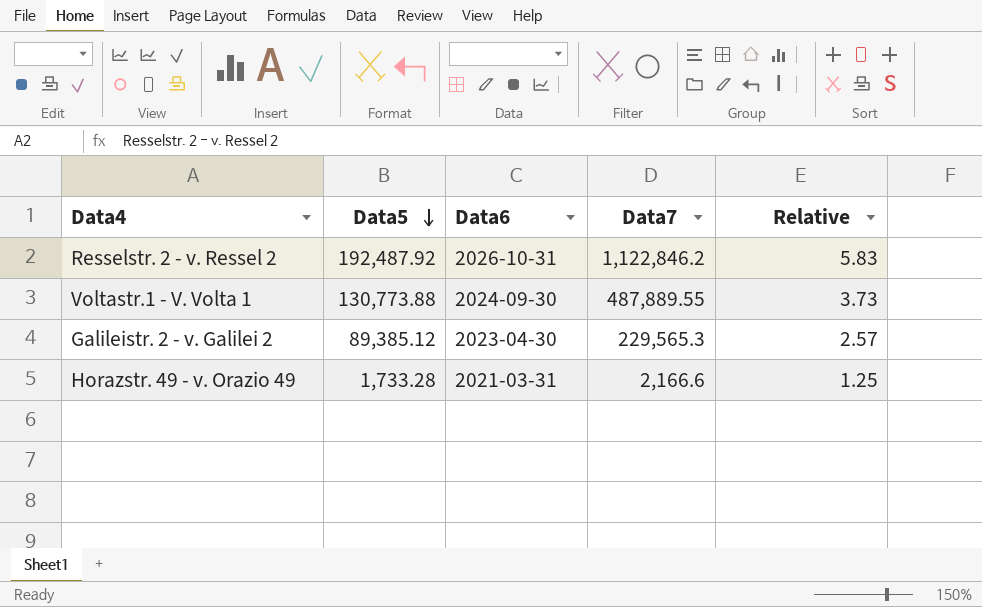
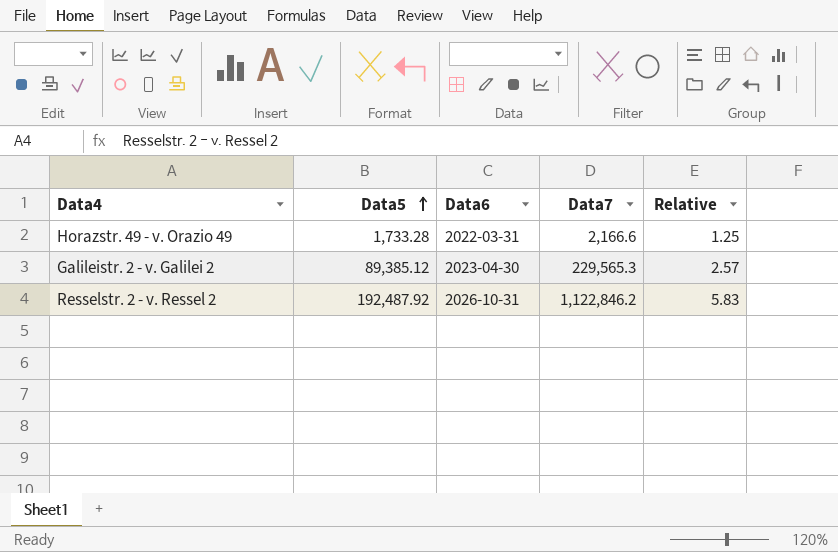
row order: Data5 descending -> Data5 ascending
row Voltastr.1 - V. Volta 1: 130,773.88 | 2024-09-30 | 487,889.55 | 3.73 -> none
Horazstr. 49 - v. Orazio 49 | Data6: 2021-03-31 -> 2022-03-31

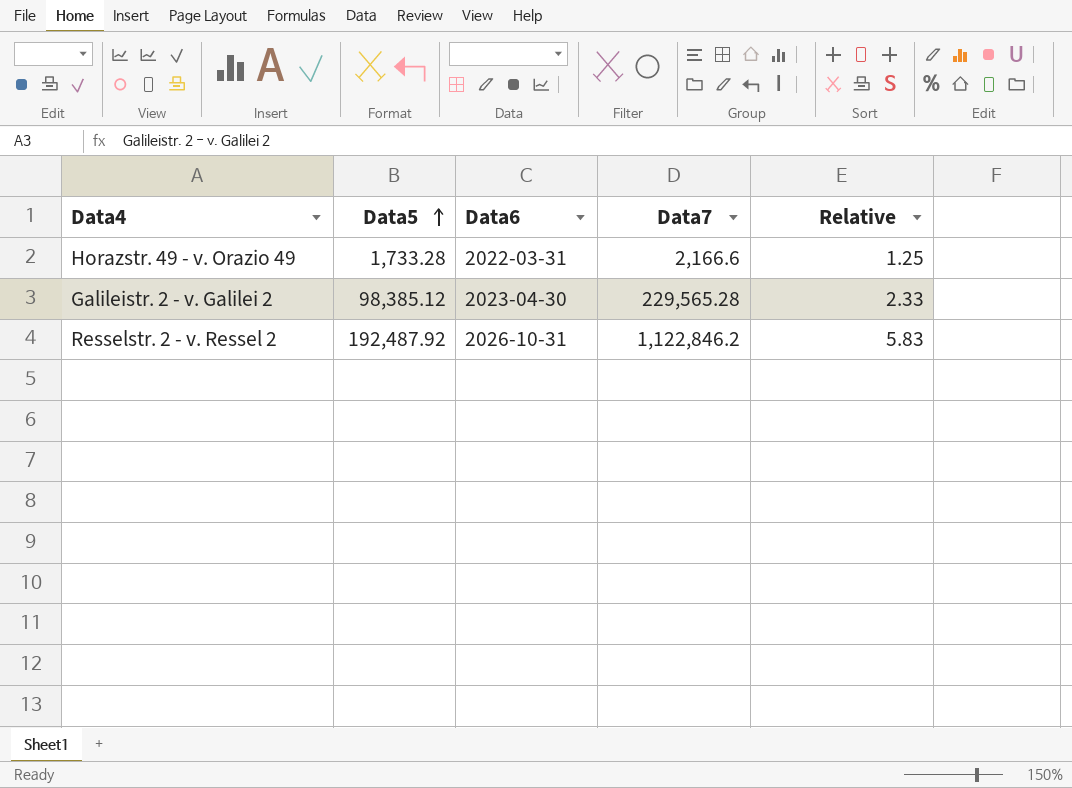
Galileistr. 2 - v. Galilei 2 | Data5: 89,385.12 -> 98,385.12
Galileistr. 2 - v. Galilei 2 | Data7: 229,565.3 -> 229,565.28
Galileistr. 2 - v. Galilei 2 | Relative: 2.57 -> 2.33

